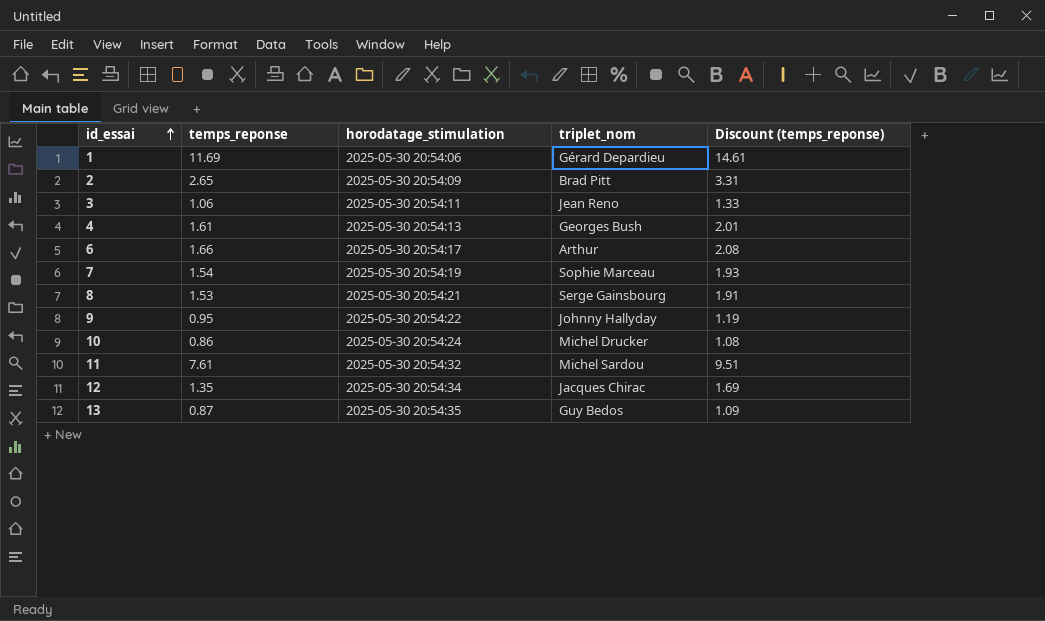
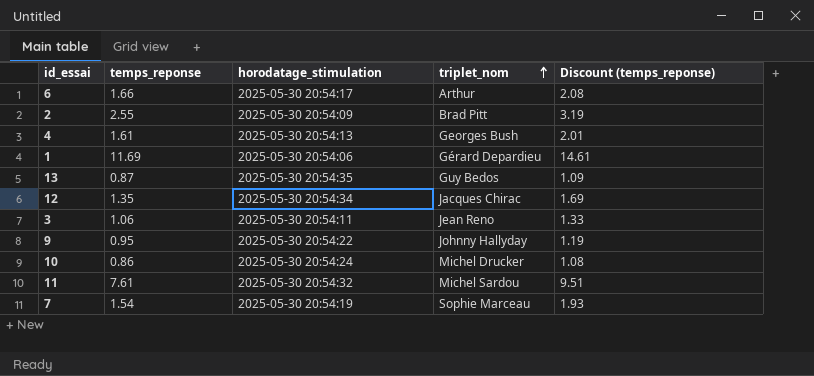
row order: id_essai ascending -> triplet_nom ascending
row 8: 1.53 | 2025-05-30 20:54:21 | Serge Gainsbourg | 1.91 -> none
2 | temps_reponse: 2.65 -> 2.55
2 | Discount (temps_reponse): 3.31 -> 3.19

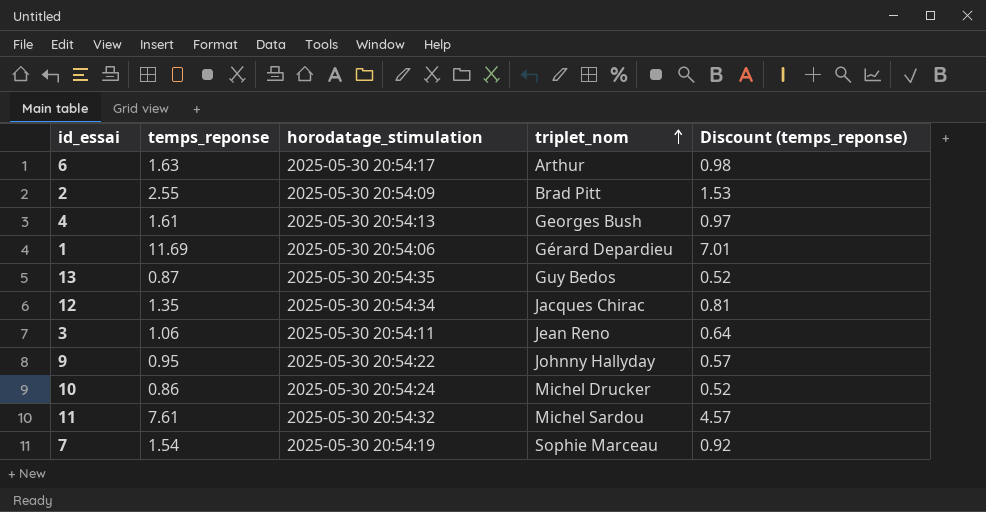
column Discount (temps_reponse) | formula: [temps_reponse] * 1.25 -> [temps_reponse] * 0.6
6 | temps_reponse: 1.66 -> 1.63

